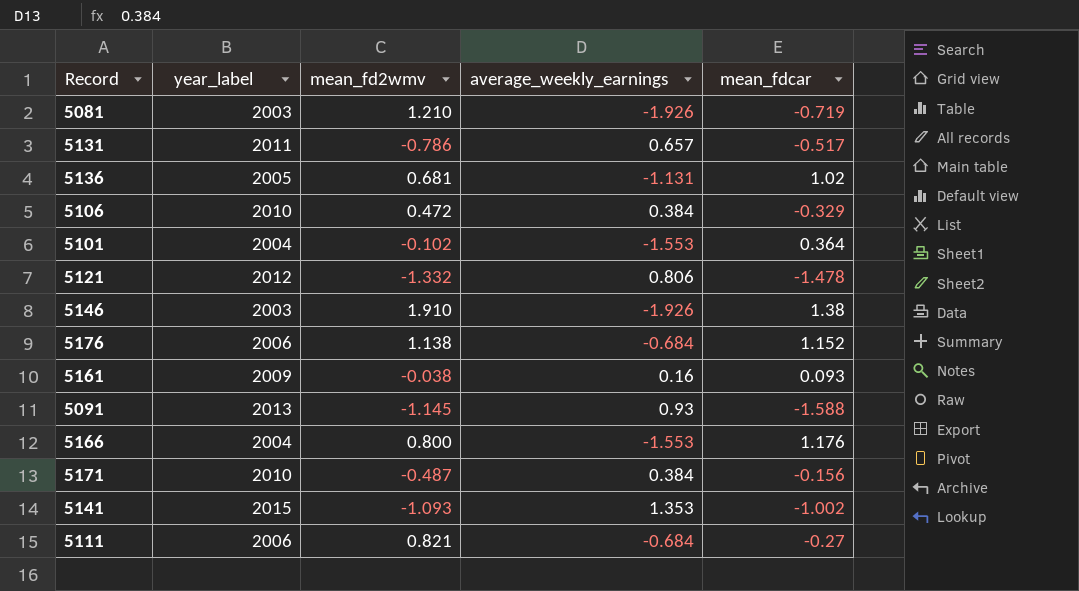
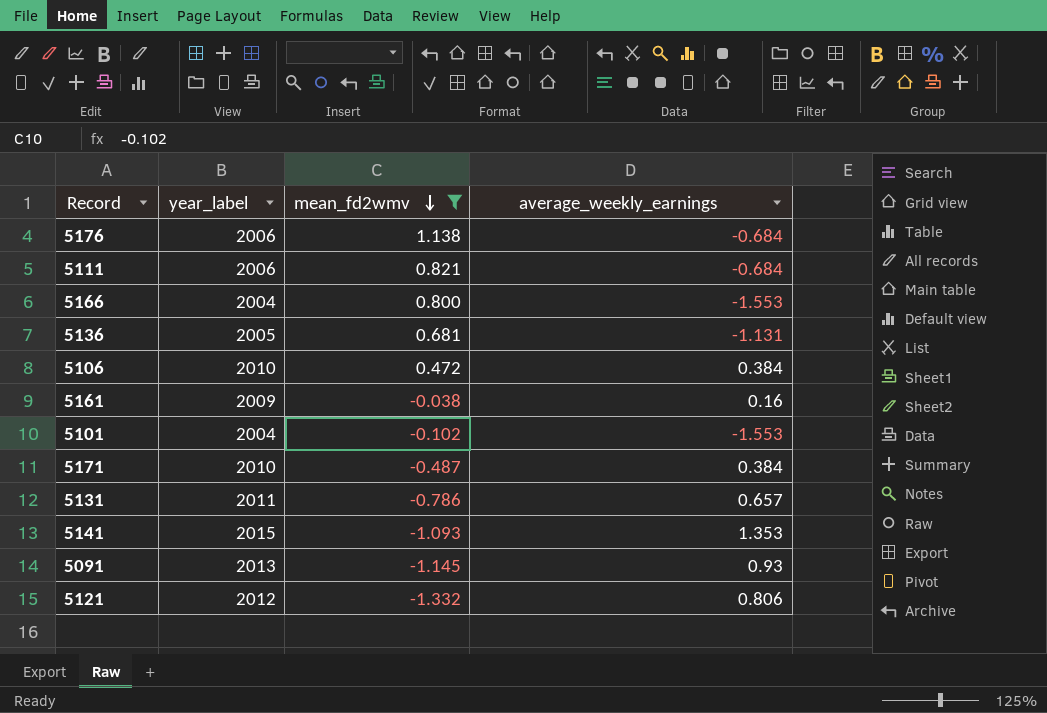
filter: none -> mean_fd2wmv <= 1.138
row order: none -> mean_fd2wmv descending
column mean_fdcar | position: 5 -> none

